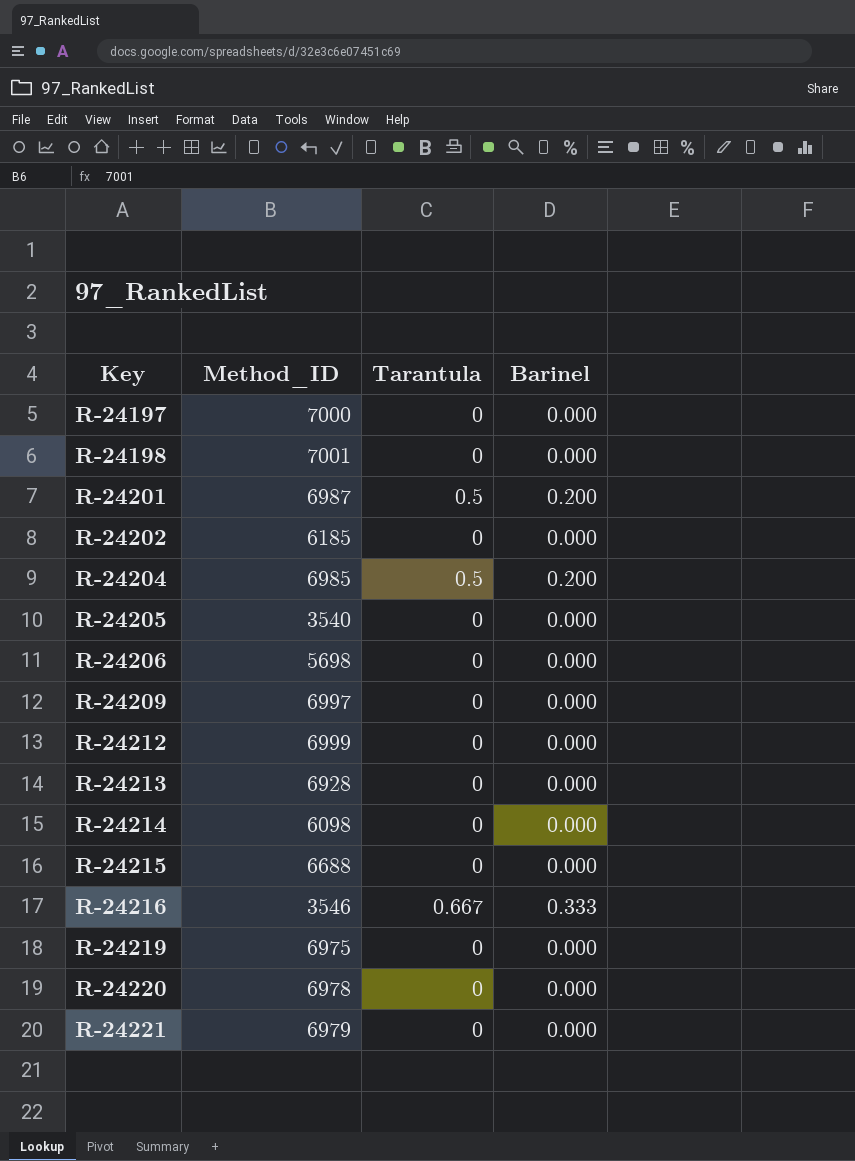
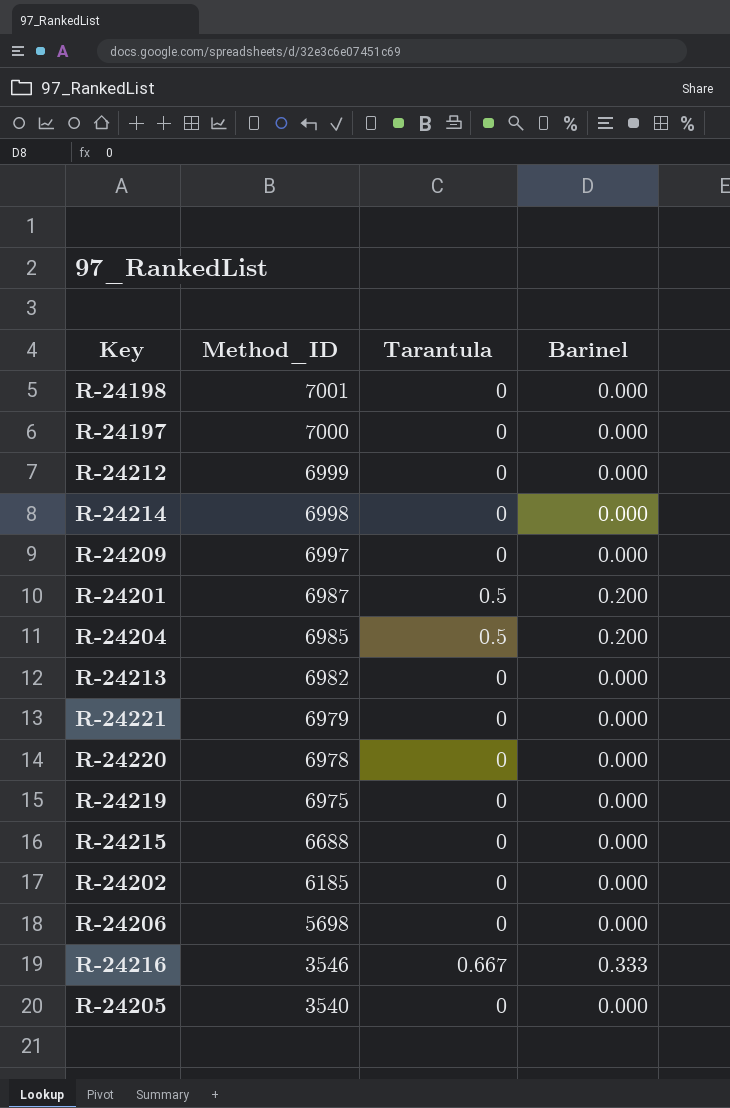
row order: Key ascending -> Method_ID descending
R-24214 | Method_ID: 6098 -> 6998
R-24213 | Method_ID: 6928 -> 6982

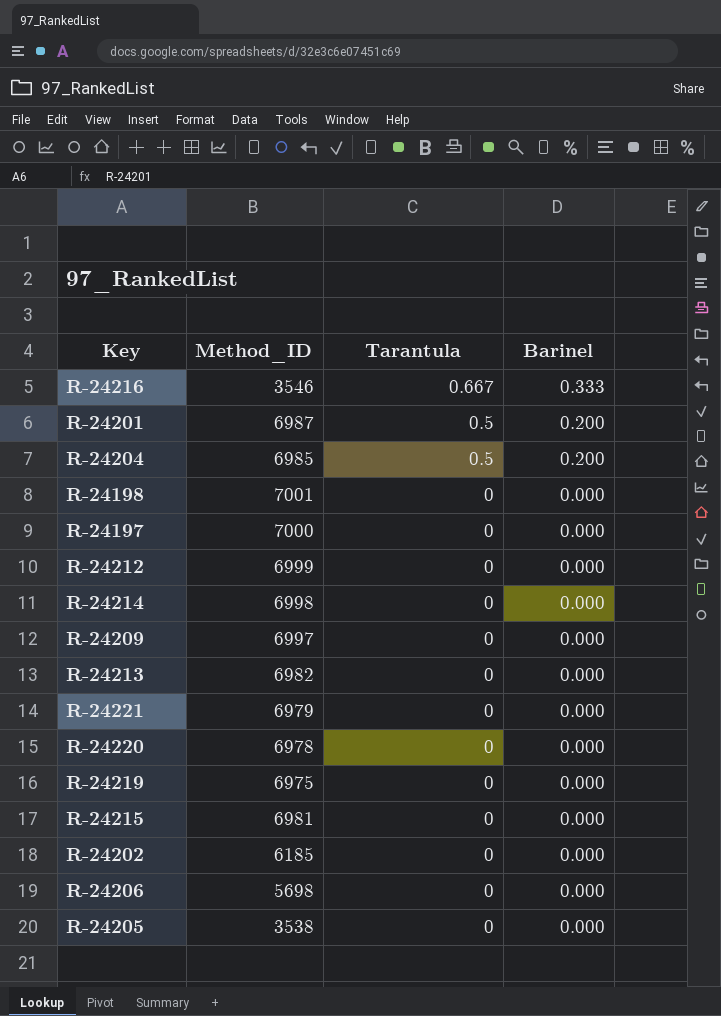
row order: Method_ID descending -> Tarantula descending
R-24215 | Method_ID: 6688 -> 6981
R-24205 | Method_ID: 3540 -> 3538

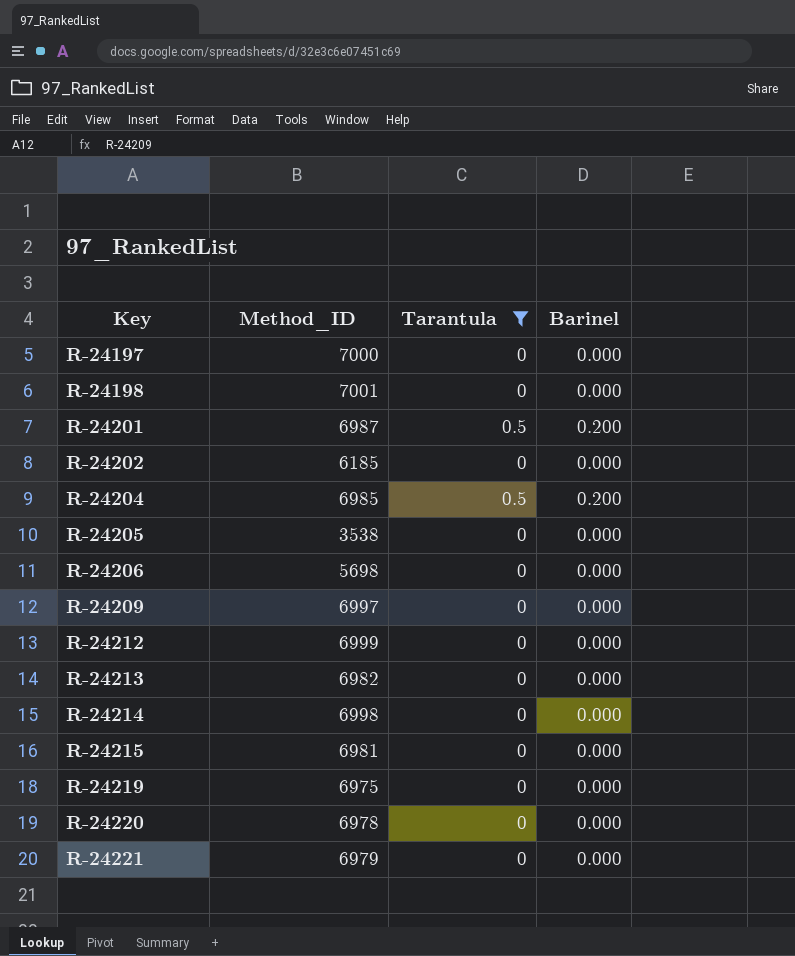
filter: none -> Tarantula != 0.667
row order: Tarantula descending -> Key ascending

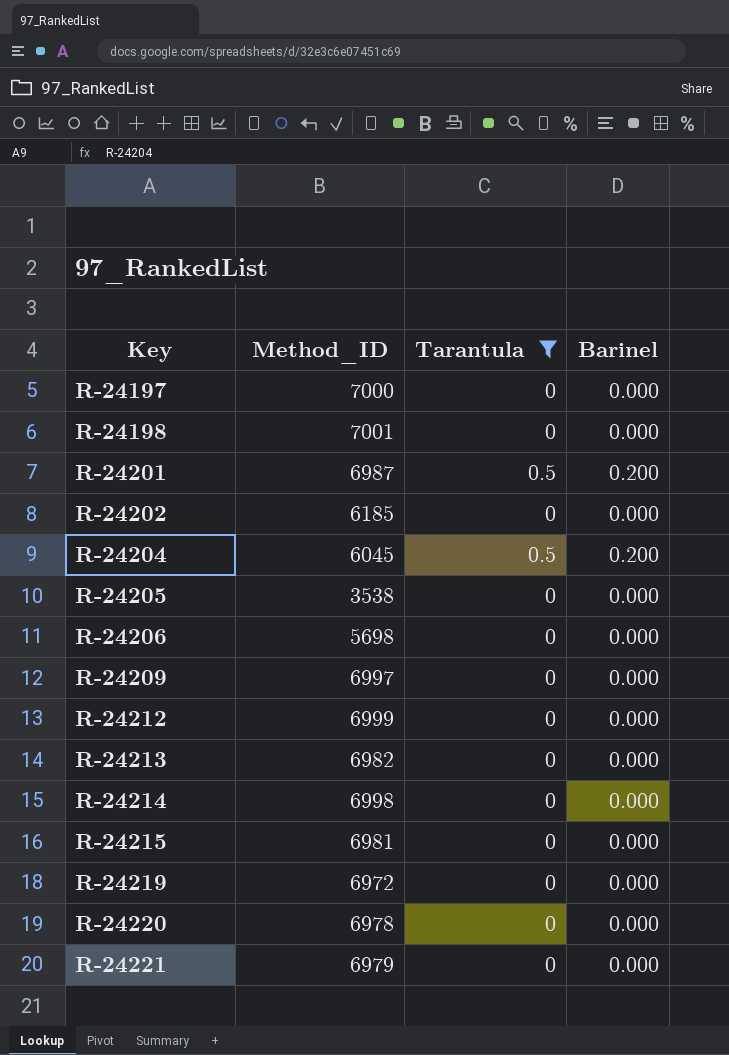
R-24204 | Method_ID: 6985 -> 6045
R-24219 | Method_ID: 6975 -> 6972

